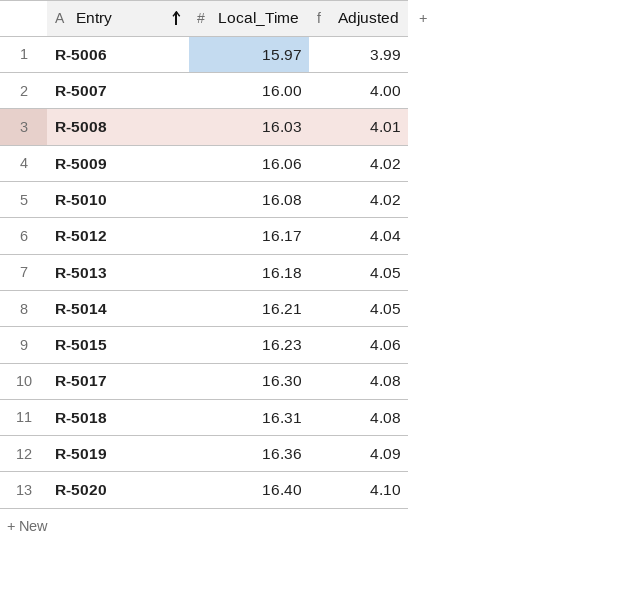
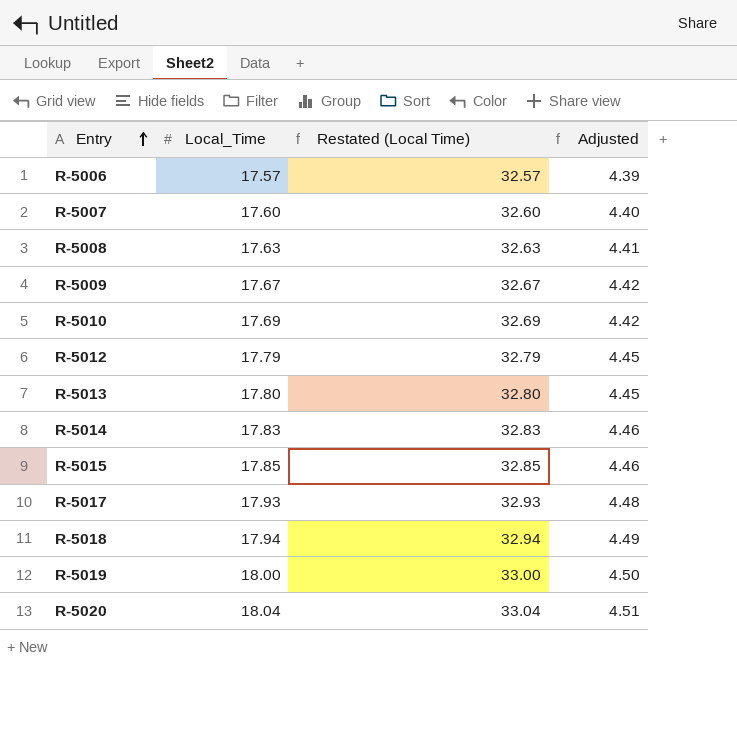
column Restated (Local Time) | formula: none -> [Local_Time] + 15
R-5006 | Local_Time: 15.97 -> 17.57
R-5006 | Adjusted: 3.99 -> 4.39
R-5007 | Local_Time: 16.00 -> 17.60
R-5007 | Adjusted: 4.00 -> 4.40
R-5008 | Local_Time: 16.03 -> 17.63
R-5008 | Adjusted: 4.01 -> 4.41
R-5009 | Local_Time: 16.06 -> 17.67
R-5009 | Adjusted: 4.02 -> 4.42
R-5010 | Local_Time: 16.08 -> 17.69
R-5010 | Adjusted: 4.02 -> 4.42
R-5012 | Local_Time: 16.17 -> 17.79
R-5012 | Adjusted: 4.04 -> 4.45
R-5013 | Local_Time: 16.18 -> 17.80
R-5013 | Adjusted: 4.05 -> 4.45
R-5014 | Local_Time: 16.21 -> 17.83
R-5014 | Adjusted: 4.05 -> 4.46
R-5015 | Local_Time: 16.23 -> 17.85
R-5015 | Adjusted: 4.06 -> 4.46
R-5017 | Local_Time: 16.30 -> 17.93
R-5017 | Adjusted: 4.08 -> 4.48
R-5018 | Local_Time: 16.31 -> 17.94
R-5018 | Adjusted: 4.08 -> 4.49
R-5019 | Local_Time: 16.36 -> 18.00
R-5019 | Adjusted: 4.09 -> 4.50
R-5020 | Local_Time: 16.40 -> 18.04
R-5020 | Adjusted: 4.10 -> 4.51

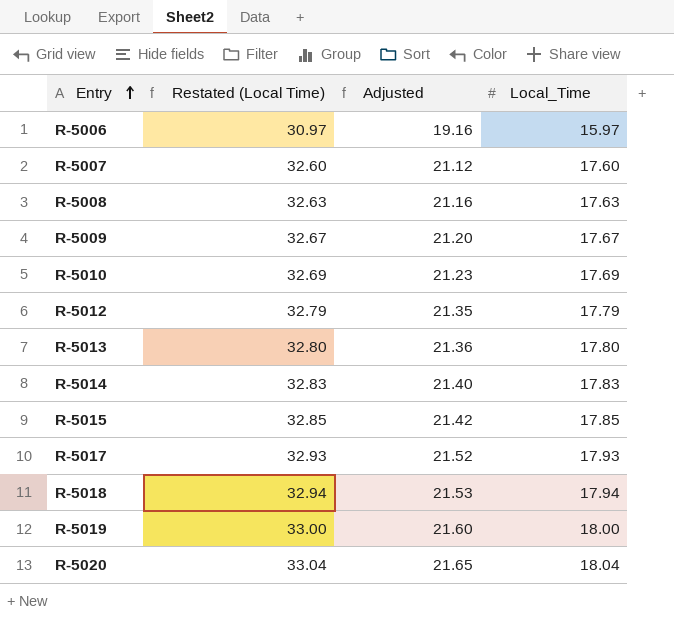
column Adjusted | formula: [Local_Time] * 0.25 -> [Local_Time] * 1.2
column Local_Time | position: 2 -> 4
R-5006 | Restated (Local Time): 32.57 -> 30.97
R-5006 | Local_Time: 17.57 -> 15.97

